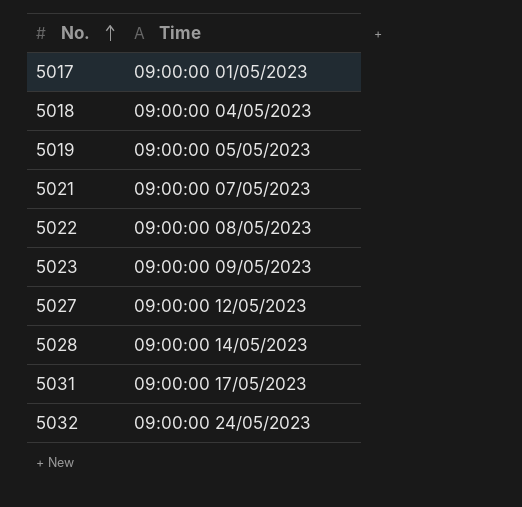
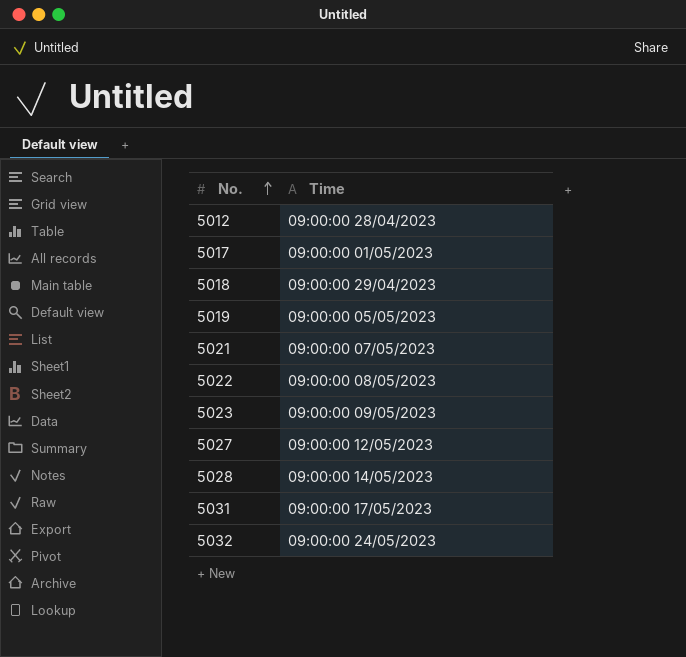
row 5012: none -> 09:00:00 28/04/2023
5018 | Time: 09:00:00 04/05/2023 -> 09:00:00 29/04/2023

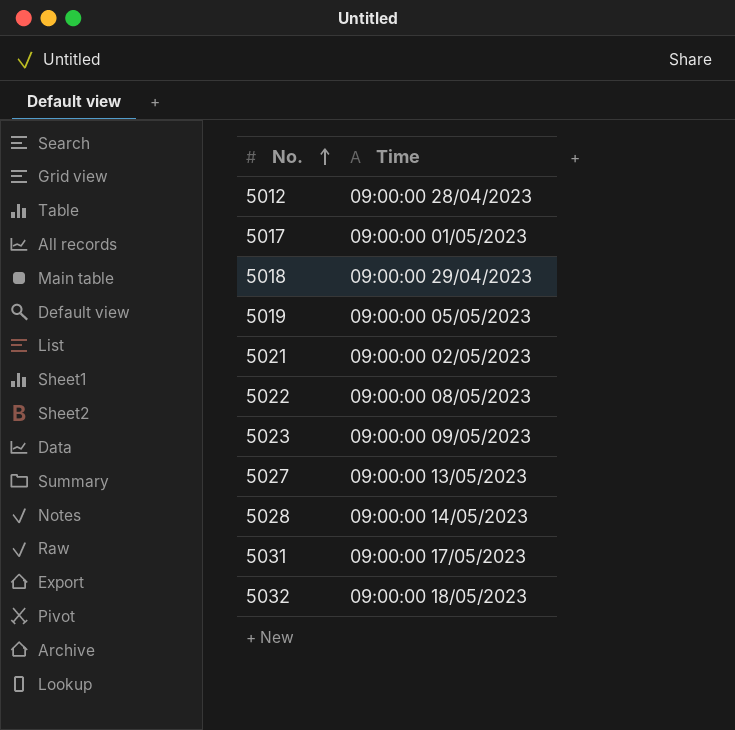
5021 | Time: 09:00:00 07/05/2023 -> 09:00:00 02/05/2023
5027 | Time: 09:00:00 12/05/2023 -> 09:00:00 13/05/2023
5032 | Time: 09:00:00 24/05/2023 -> 09:00:00 18/05/2023

